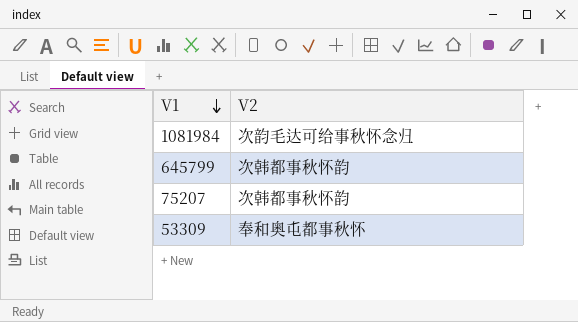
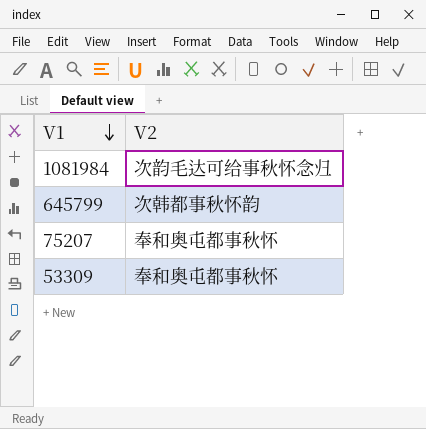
75207 | V2: 次韩都事秋怀韵 -> 奉和奥屯都事秋怀

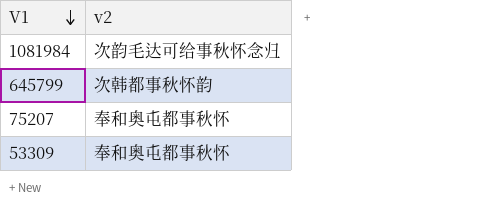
column name: V2 -> v2

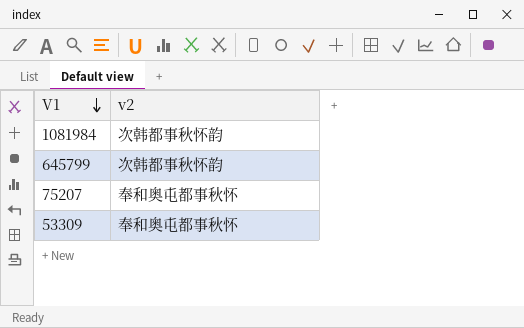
1081984 | v2: 次韵毛达可给事秋怀念归 -> 次韩都事秋怀韵

